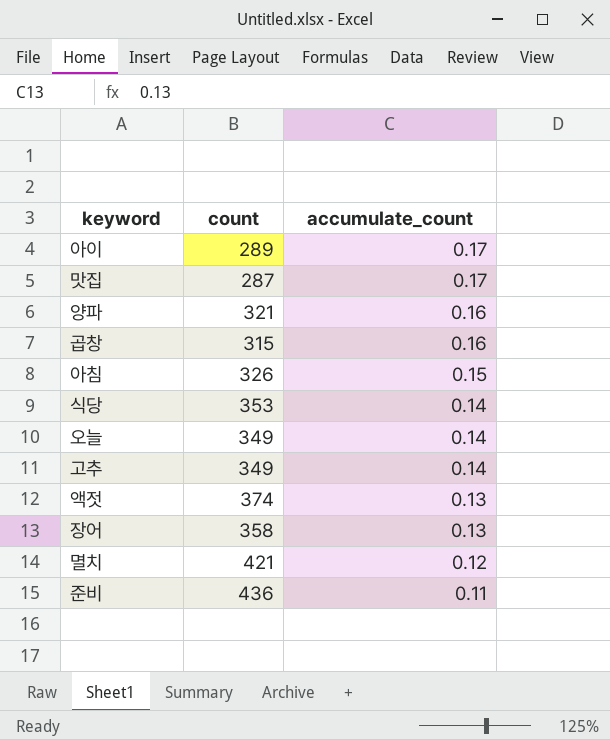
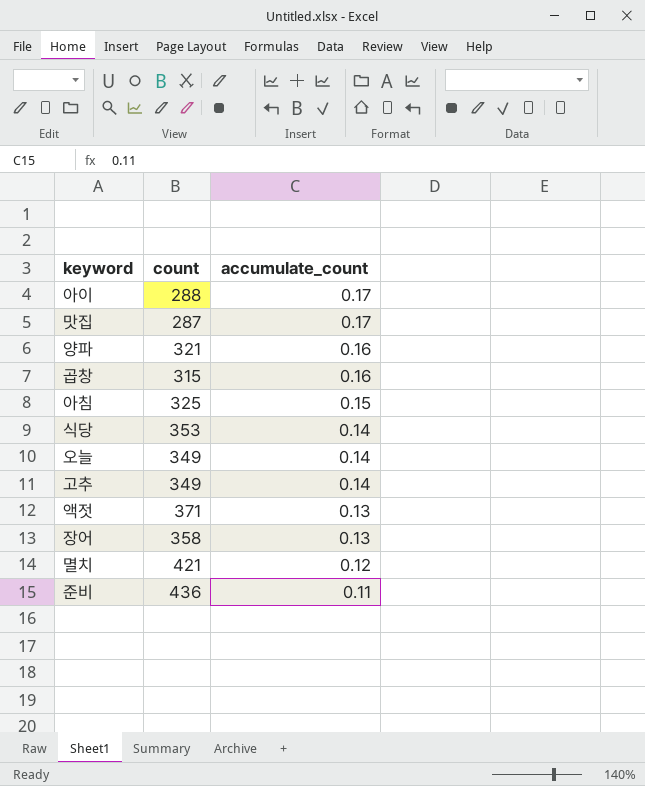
아이 | count: 289 -> 288
아침 | count: 326 -> 325
액젓 | count: 374 -> 371

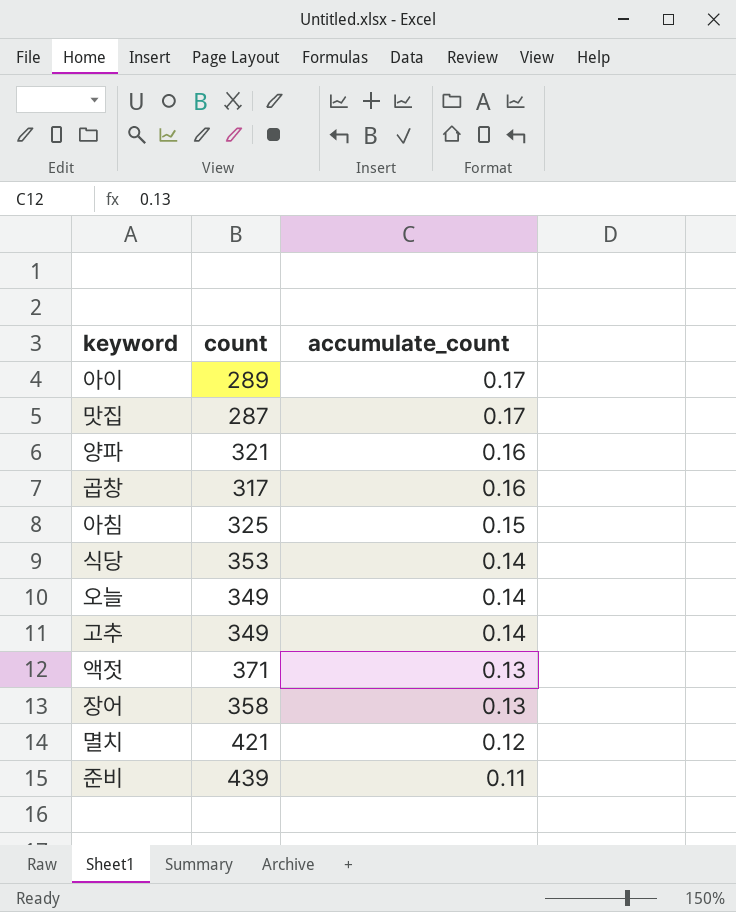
아이 | count: 288 -> 289
곱창 | count: 315 -> 317
준비 | count: 436 -> 439

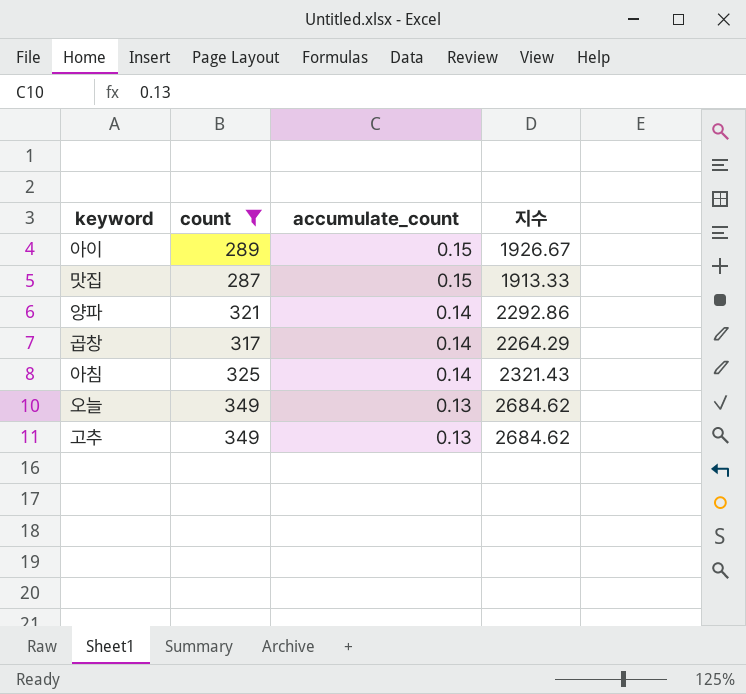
filter: none -> count <= 349
column 지수 | formula: none -> [count] / [accumulate_count]
아이 | accumulate_count: 0.17 -> 0.15
맛집 | accumulate_count: 0.17 -> 0.15
양파 | accumulate_count: 0.16 -> 0.14
곱창 | accumulate_count: 0.16 -> 0.14
아침 | accumulate_count: 0.15 -> 0.14
오늘 | accumulate_count: 0.14 -> 0.13
고추 | accumulate_count: 0.14 -> 0.13

